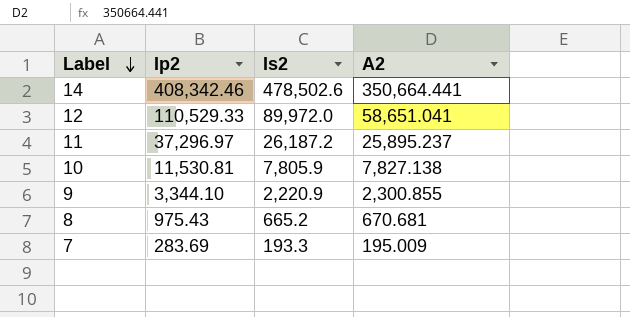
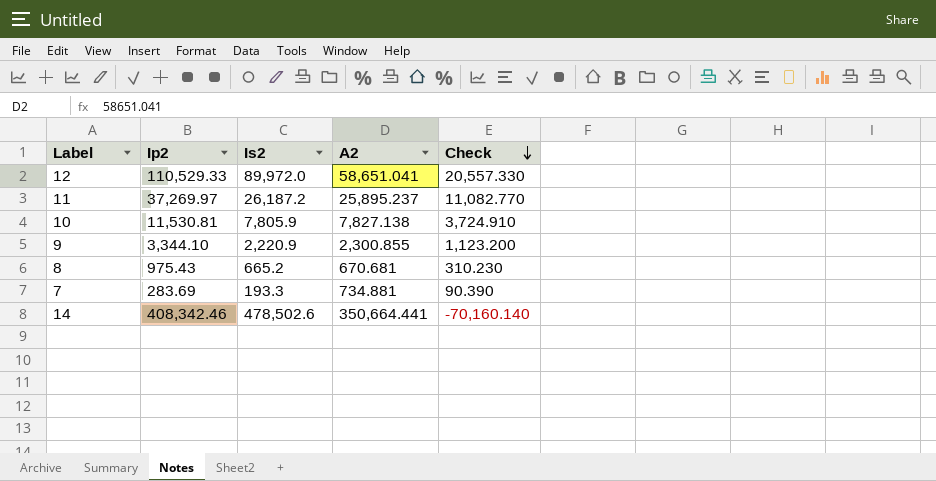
row order: Label descending -> Check descending
column Check | formula: none -> [Ip2] - [Is2]
11 | Ip2: 37,296.97 -> 37,269.97
7 | A2: 195.009 -> 734.881

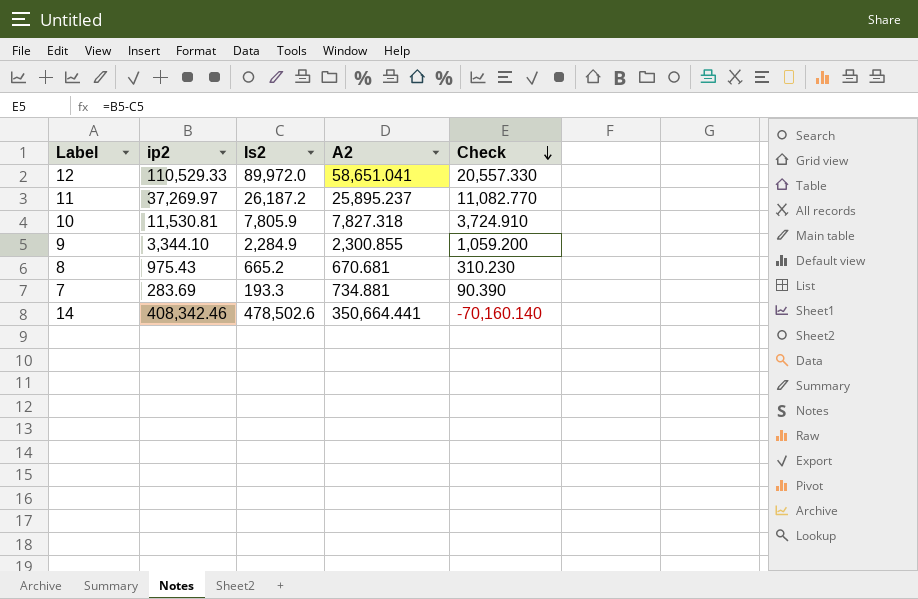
column name: Ip2 -> ip2
10 | A2: 7,827.138 -> 7,827.318
9 | Is2: 2,220.9 -> 2,284.9
9 | Check: 1,123.200 -> 1,059.200

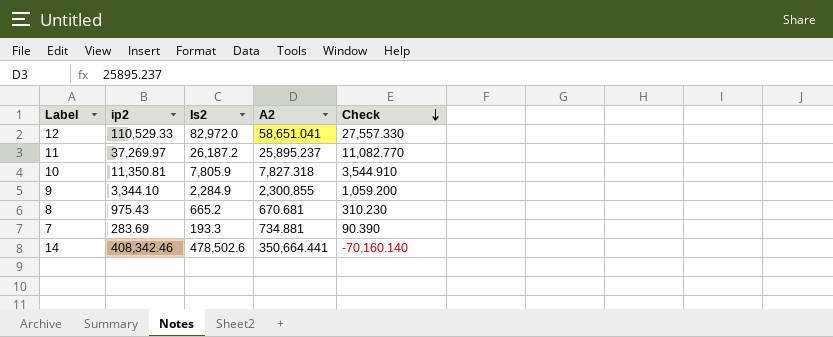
12 | Is2: 89,972.0 -> 82,972.0
12 | Check: 20,557.330 -> 27,557.330
10 | ip2: 11,530.81 -> 11,350.81
10 | Check: 3,724.910 -> 3,544.910

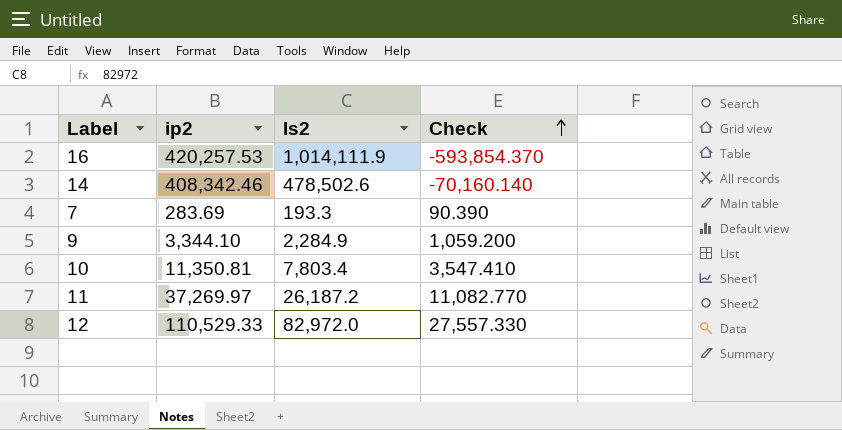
row order: Check descending -> Check ascending
column A2 | position: 4 -> none
row 8: 975.43 | 665.2 | 670.681 | 310.230 -> none
row 16: none -> 420,257.53 | 1,014,111.9 | -593,854.370
10 | Is2: 7,805.9 -> 7,803.4
10 | Check: 3,544.910 -> 3,547.410

